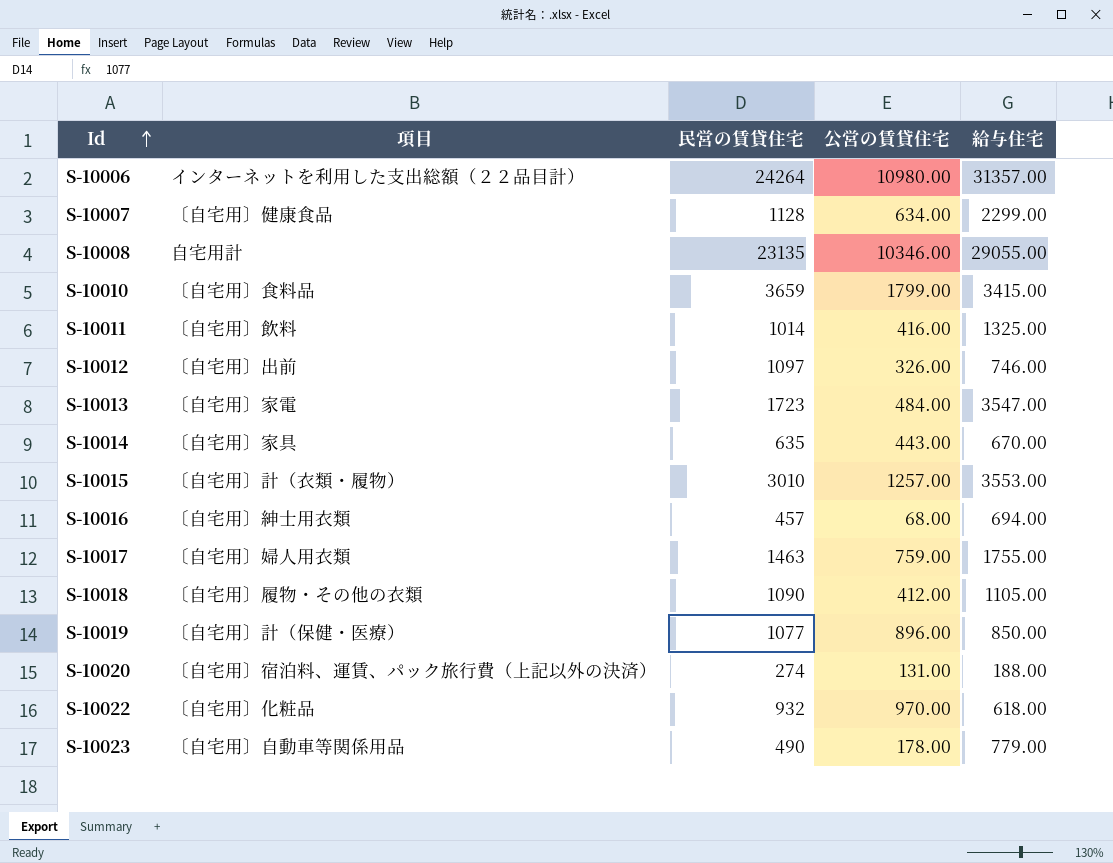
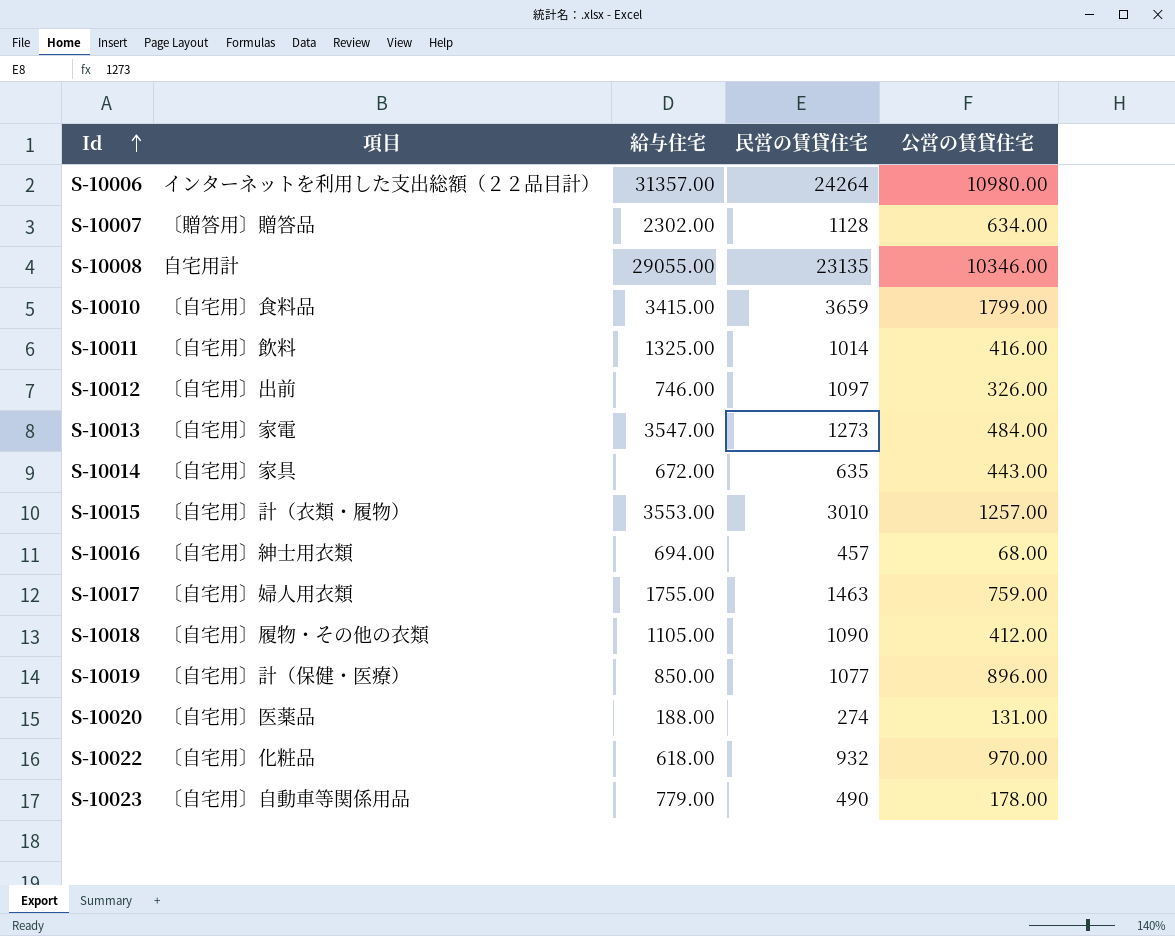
column 給与住宅 | position: 5 -> 3
S-10007 | 項目: 〔自宅用〕健康食品 -> 〔贈答用〕贈答品
S-10007 | 給与住宅: 2299.00 -> 2302.00
S-10013 | 民営の賃貸住宅: 1723 -> 1273
S-10014 | 給与住宅: 670.00 -> 672.00
S-10020 | 項目: 〔自宅用〕宿泊料、運賃、パック旅行費（上記以外の決済） -> 〔自宅用〕医薬品

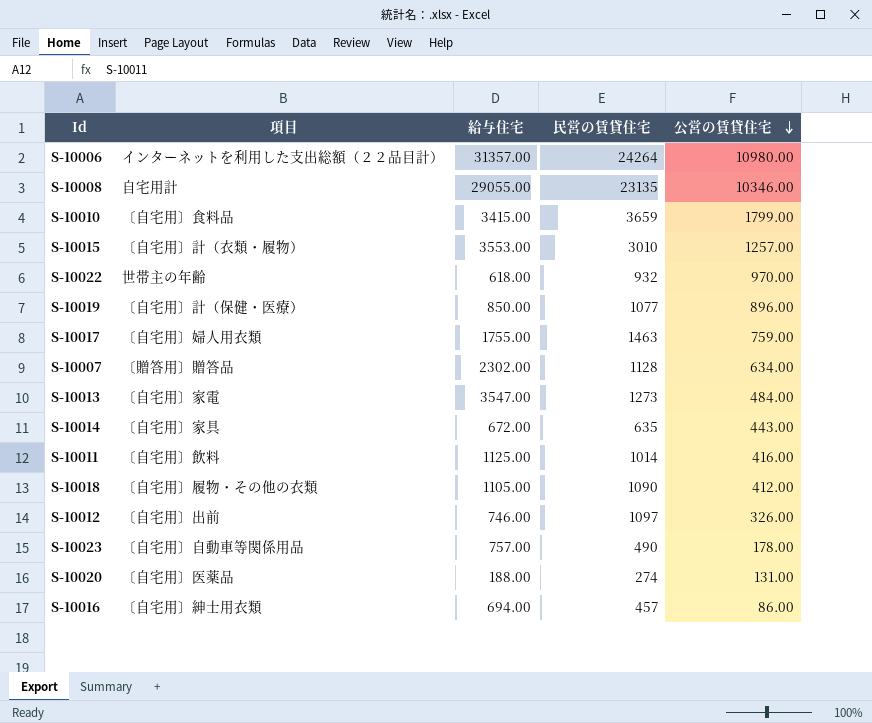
row order: Id ascending -> 公営の賃貸住宅 descending
S-10022 | 項目: 〔自宅用〕化粧品 -> 世帯主の年齢
S-10011 | 給与住宅: 1325.00 -> 1125.00
S-10023 | 給与住宅: 779.00 -> 757.00
S-10016 | 公営の賃貸住宅: 68.00 -> 86.00

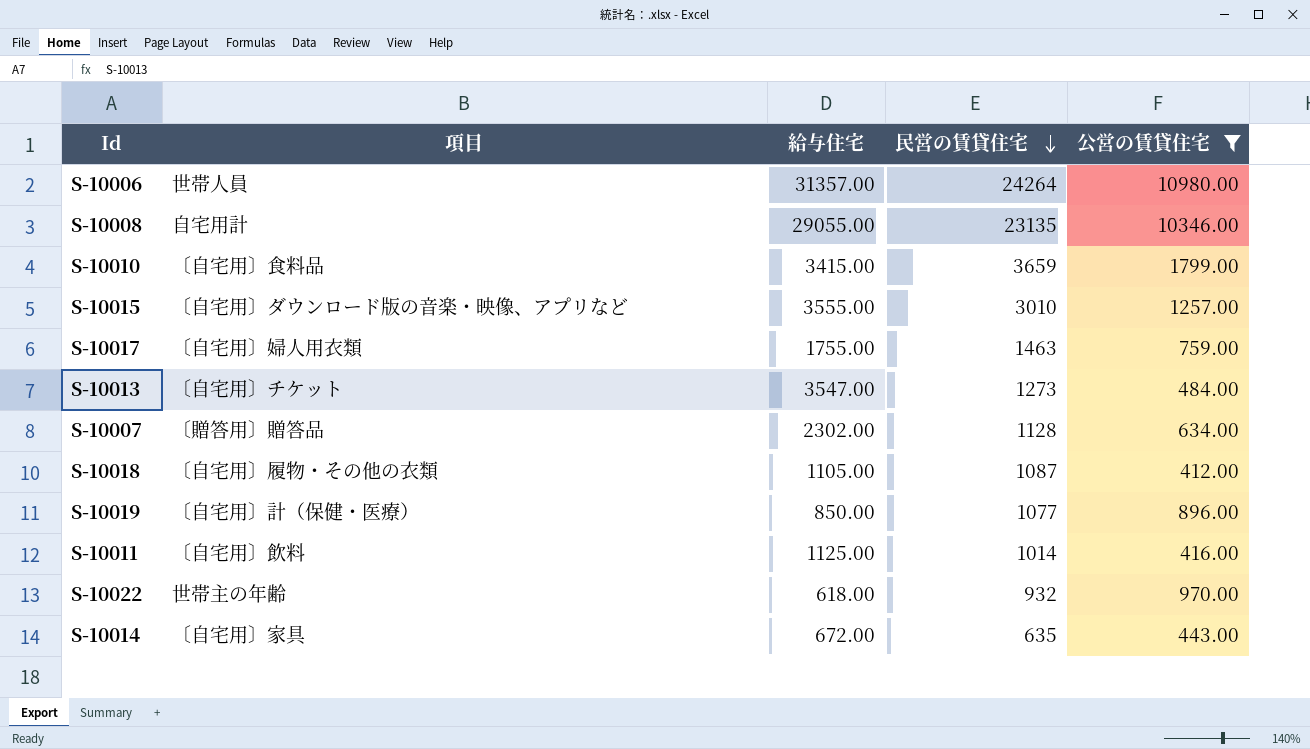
filter: none -> 公営の賃貸住宅 >= 412.00
row order: 公営の賃貸住宅 descending -> 民営の賃貸住宅 descending
S-10006 | 項目: インターネットを利用した支出総額（２２品目計） -> 世帯人員
S-10015 | 項目: 〔自宅用〕計（衣類・履物） -> 〔自宅用〕ダウンロード版の音楽・映像、アプリなど
S-10015 | 給与住宅: 3553.00 -> 3555.00
S-10013 | 項目: 〔自宅用〕家電 -> 〔自宅用〕チケット
S-10018 | 民営の賃貸住宅: 1090 -> 1087

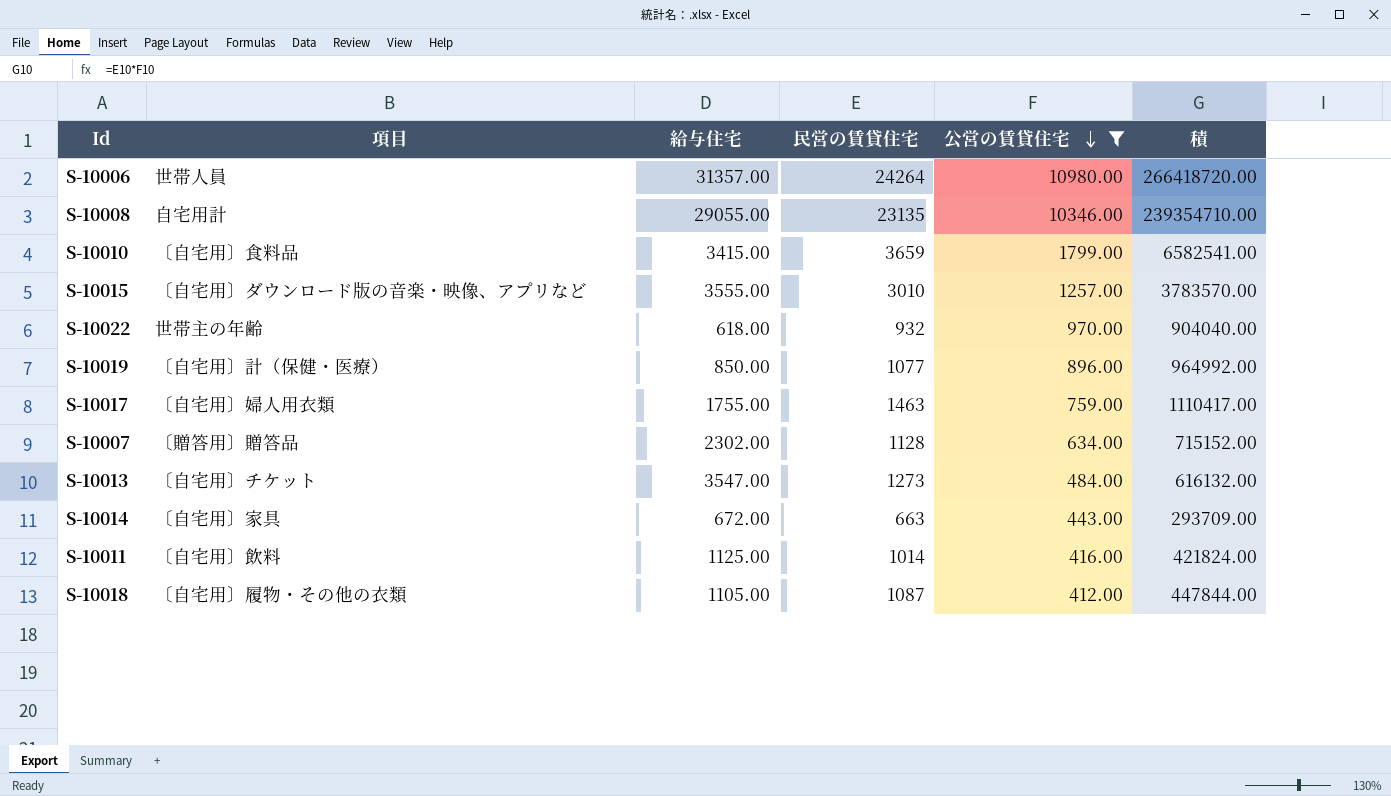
row order: 民営の賃貸住宅 descending -> 公営の賃貸住宅 descending
column 積 | formula: none -> [民営の賃貸住宅] * [公営の賃貸住宅]
S-10014 | 民営の賃貸住宅: 635 -> 663

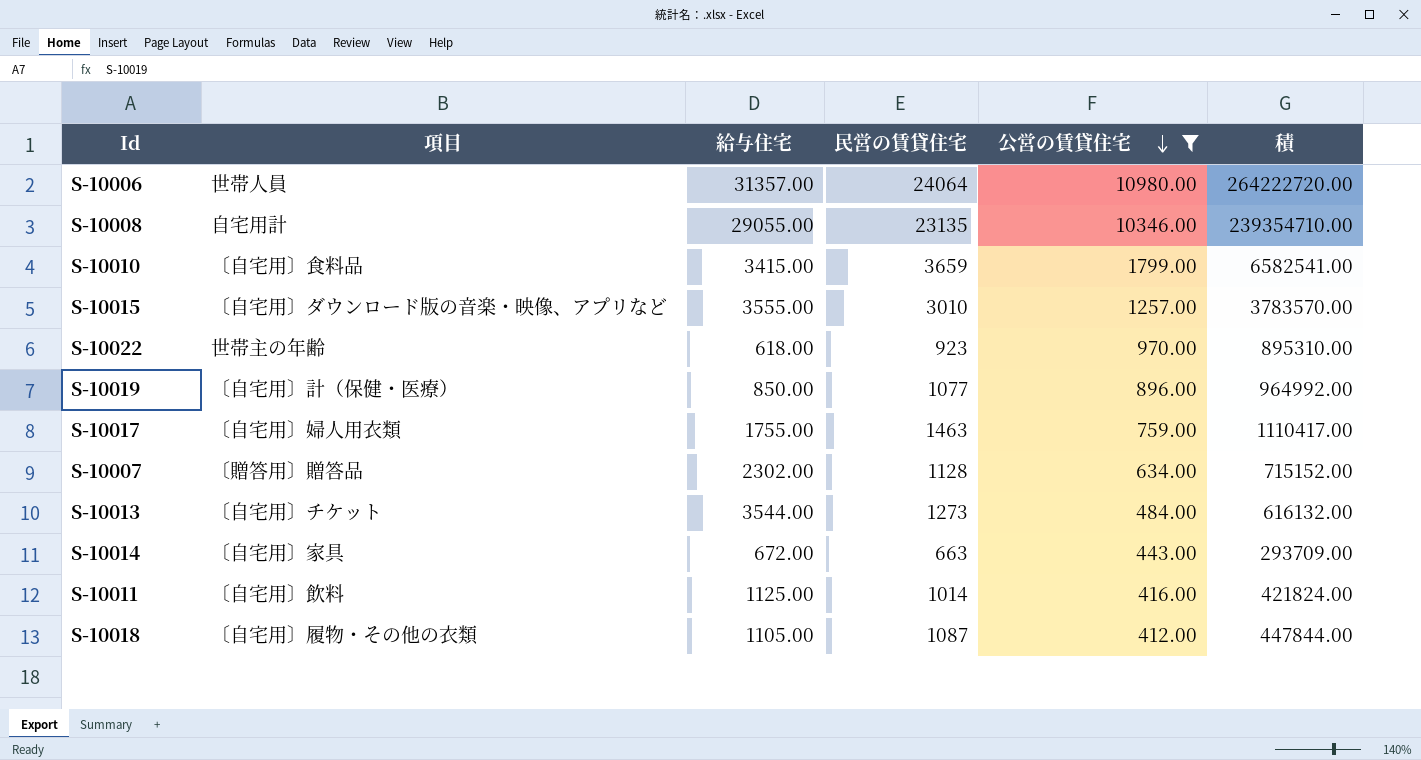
S-10006 | 民営の賃貸住宅: 24264 -> 24064
S-10006 | 積: 266418720.00 -> 264222720.00
S-10022 | 民営の賃貸住宅: 932 -> 923
S-10022 | 積: 904040.00 -> 895310.00
S-10013 | 給与住宅: 3547.00 -> 3544.00

